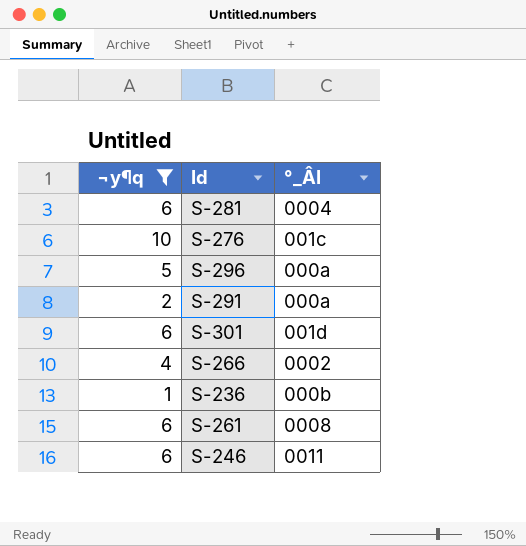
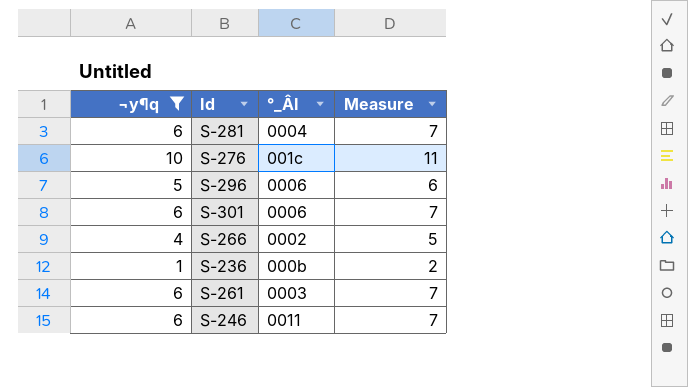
column Measure | formula: none -> [¬y¶q] + 1
row S-291: 2 | 000a -> none
S-296 | °_ÂI: 000a -> 0006
S-301 | °_ÂI: 001d -> 0006
S-261 | °_ÂI: 0008 -> 0003

